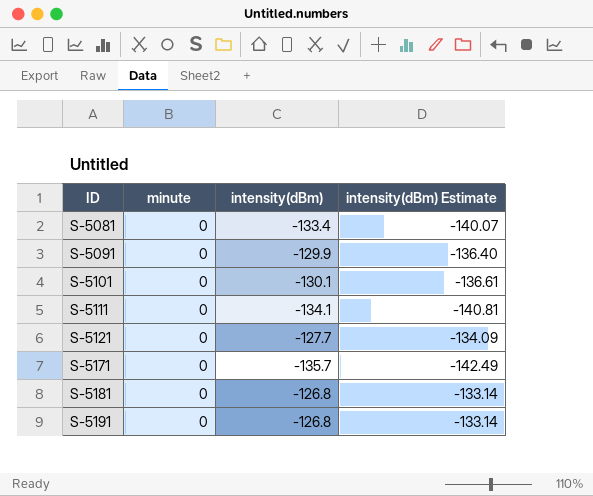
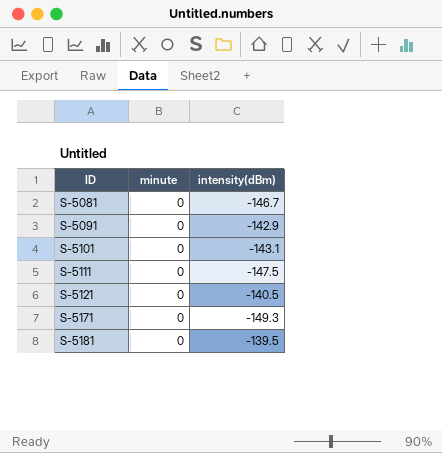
column intensity(dBm) Estimate | formula: [intensity(dBm)] * 1.05 -> none
row S-5191: 0 | -126.8 | -133.14 -> none
S-5081 | intensity(dBm): -133.4 -> -146.7
S-5091 | intensity(dBm): -129.9 -> -142.9
S-5101 | intensity(dBm): -130.1 -> -143.1
S-5111 | intensity(dBm): -134.1 -> -147.5
S-5121 | intensity(dBm): -127.7 -> -140.5
S-5171 | intensity(dBm): -135.7 -> -149.3
S-5181 | intensity(dBm): -126.8 -> -139.5

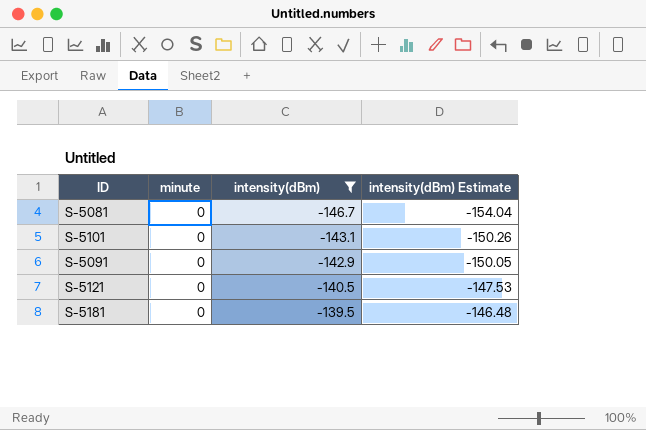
filter: none -> intensity(dBm) >= -146.7
row order: ID ascending -> intensity(dBm) ascending
column intensity(dBm) Estimate | formula: none -> [intensity(dBm)] * 1.05

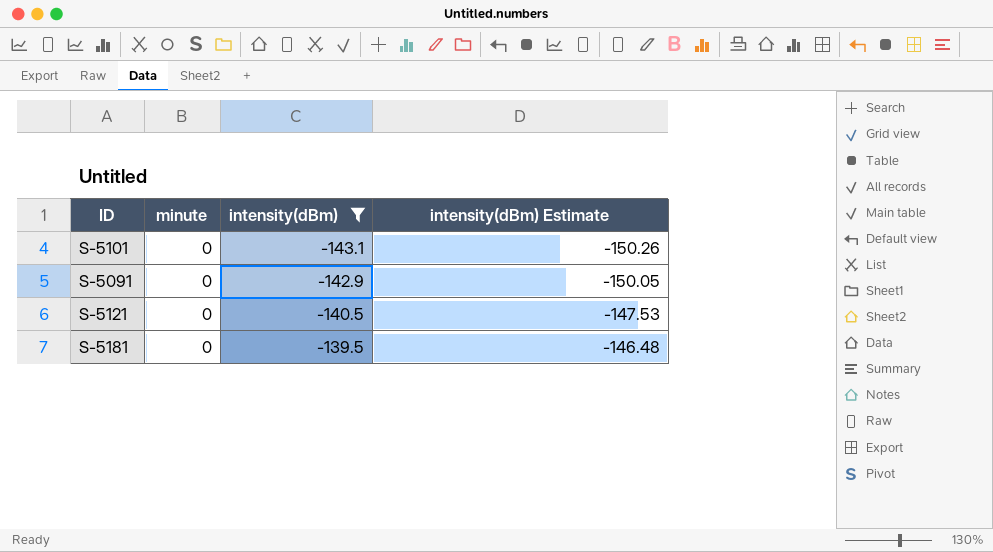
row S-5081: 0 | -146.7 | -154.04 -> none

